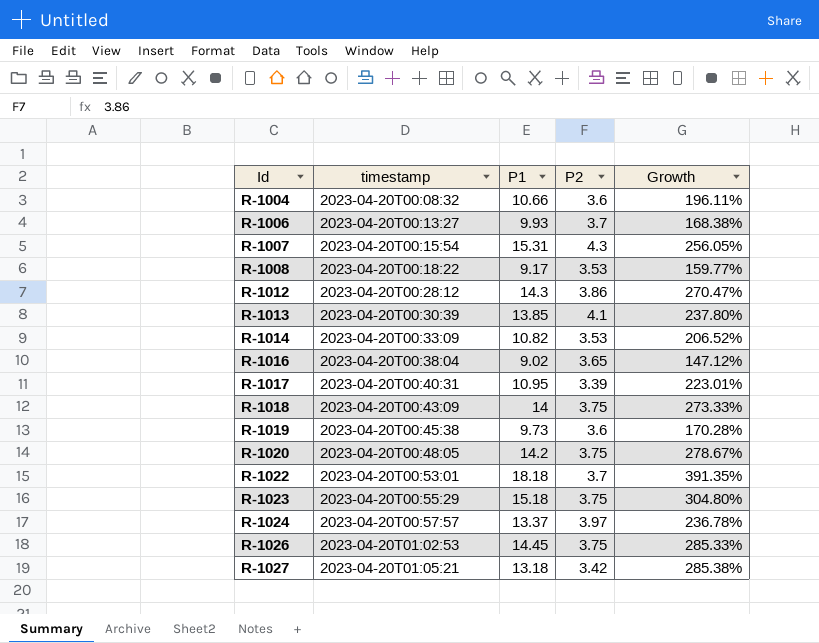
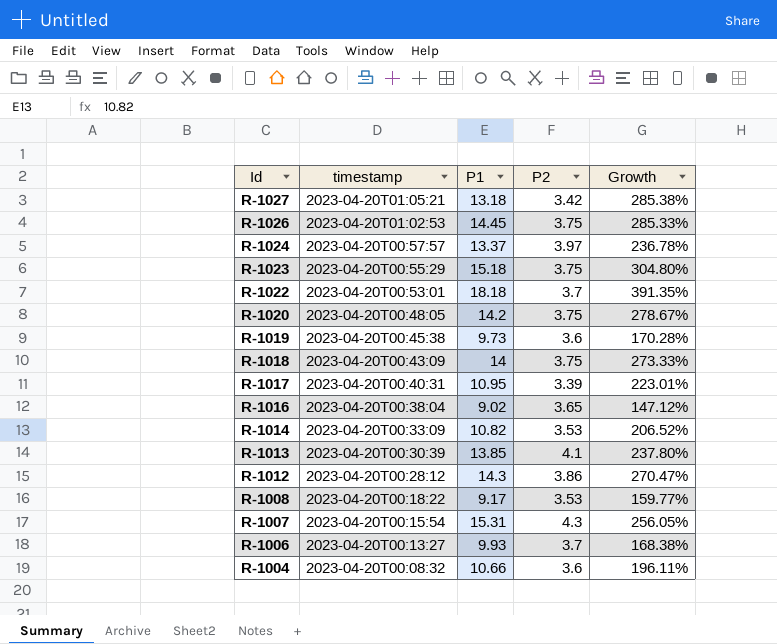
row order: Id ascending -> Id descending

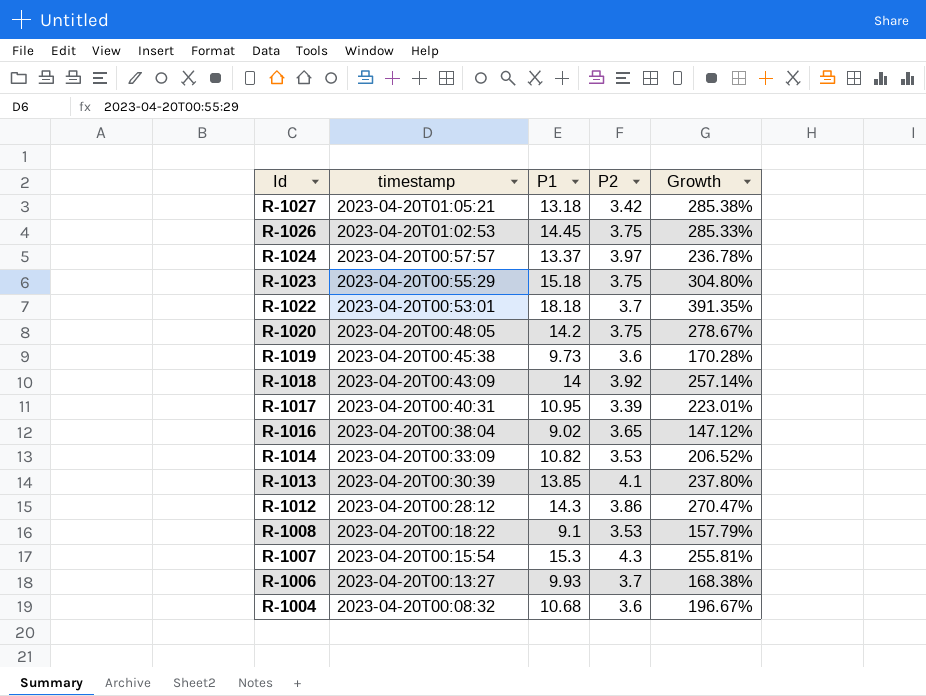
R-1018 | P2: 3.75 -> 3.92
R-1018 | Growth: 273.33% -> 257.14%
R-1008 | P1: 9.17 -> 9.1
R-1008 | Growth: 159.77% -> 157.79%
R-1007 | P1: 15.31 -> 15.3
R-1007 | Growth: 256.05% -> 255.81%
R-1004 | P1: 10.66 -> 10.68
R-1004 | Growth: 196.11% -> 196.67%

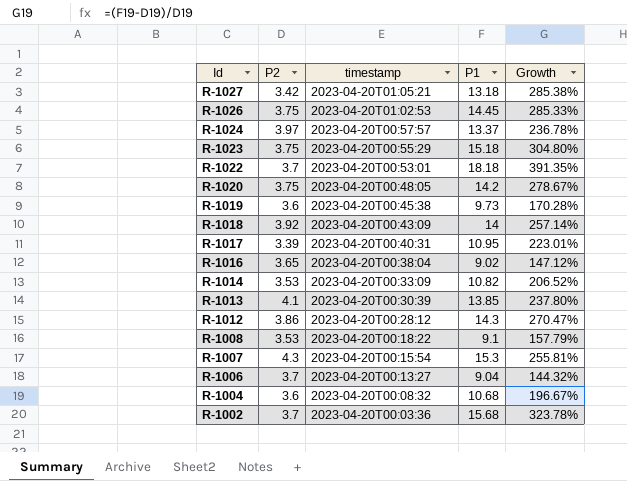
column P2 | position: 4 -> 2
R-1006 | P1: 9.93 -> 9.04
R-1006 | Growth: 168.38% -> 144.32%
row R-1002: none -> 3.7 | 2023-04-20T00:03:36 | 15.68 | 323.78%

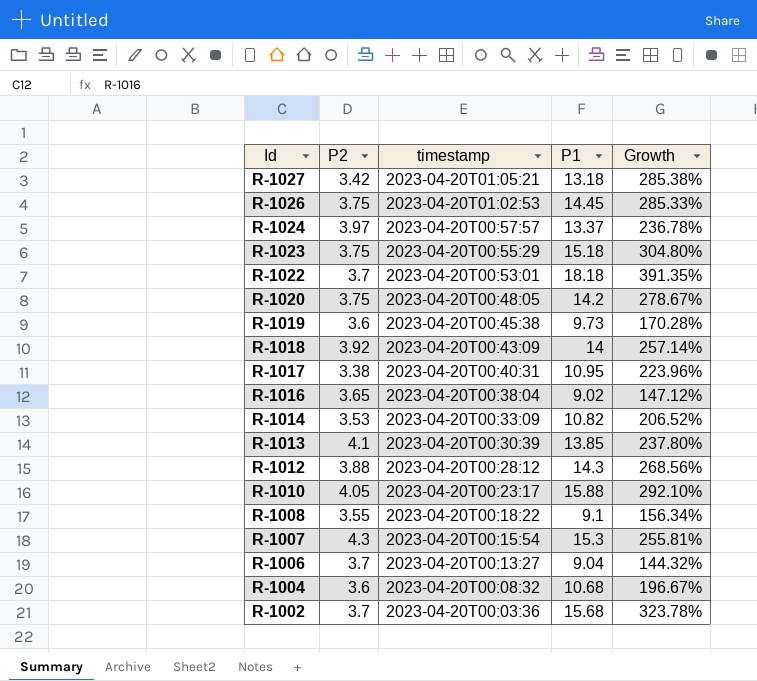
R-1017 | P2: 3.39 -> 3.38
R-1017 | Growth: 223.01% -> 223.96%
R-1012 | P2: 3.86 -> 3.88
R-1012 | Growth: 270.47% -> 268.56%
row R-1010: none -> 4.05 | 2023-04-20T00:23:17 | 15.88 | 292.10%
R-1008 | P2: 3.53 -> 3.55
R-1008 | Growth: 157.79% -> 156.34%

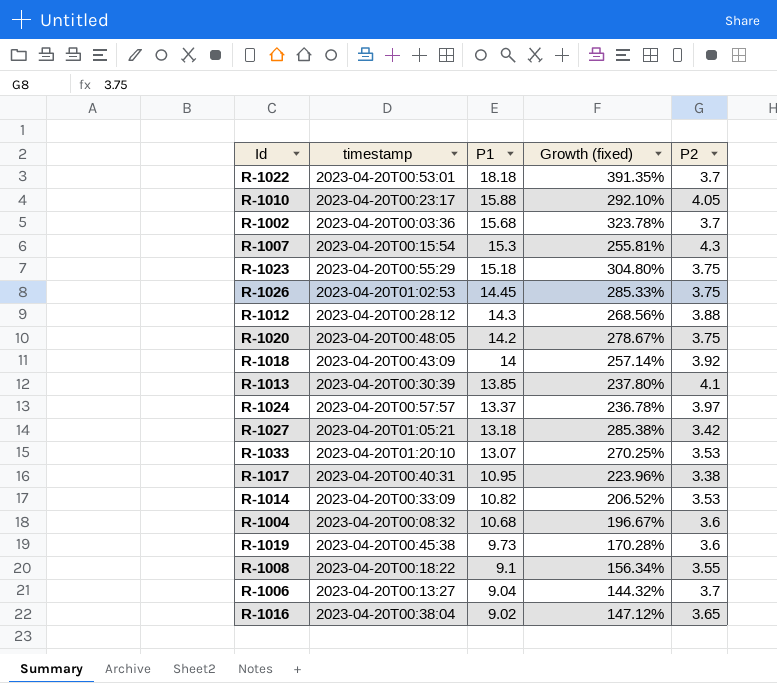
row order: Id descending -> P1 descending
column name: Growth -> Growth (fixed)
column P2 | position: 2 -> 5
row R-1033: none -> 2023-04-20T01:20:10 | 13.07 | 270.25% | 3.53

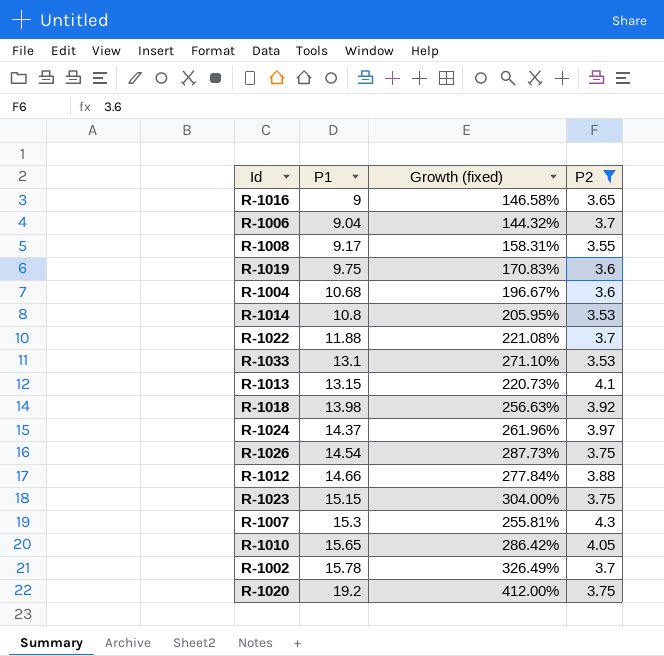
filter: none -> P2 >= 3.53
row order: P1 descending -> P1 ascending
column timestamp | position: 2 -> none
R-1016 | P1: 9.02 -> 9
R-1016 | Growth (fixed): 147.12% -> 146.58%
R-1008 | P1: 9.1 -> 9.17
R-1008 | Growth (fixed): 156.34% -> 158.31%
R-1019 | P1: 9.73 -> 9.75
R-1019 | Growth (fixed): 170.28% -> 170.83%
R-1014 | P1: 10.82 -> 10.8
R-1014 | Growth (fixed): 206.52% -> 205.95%
R-1022 | P1: 18.18 -> 11.88
R-1022 | Growth (fixed): 391.35% -> 221.08%
R-1033 | P1: 13.07 -> 13.1
R-1033 | Growth (fixed): 270.25% -> 271.10%
R-1013 | P1: 13.85 -> 13.15
R-1013 | Growth (fixed): 237.80% -> 220.73%
R-1018 | P1: 14 -> 13.98
R-1018 | Growth (fixed): 257.14% -> 256.63%
R-1024 | P1: 13.37 -> 14.37
R-1024 | Growth (fixed): 236.78% -> 261.96%
R-1026 | P1: 14.45 -> 14.54
R-1026 | Growth (fixed): 285.33% -> 287.73%
R-1012 | P1: 14.3 -> 14.66
R-1012 | Growth (fixed): 268.56% -> 277.84%
R-1023 | P1: 15.18 -> 15.15
R-1023 | Growth (fixed): 304.80% -> 304.00%
R-1010 | P1: 15.88 -> 15.65
R-1010 | Growth (fixed): 292.10% -> 286.42%
R-1002 | P1: 15.68 -> 15.78
R-1002 | Growth (fixed): 323.78% -> 326.49%
R-1020 | P1: 14.2 -> 19.2
R-1020 | Growth (fixed): 278.67% -> 412.00%

